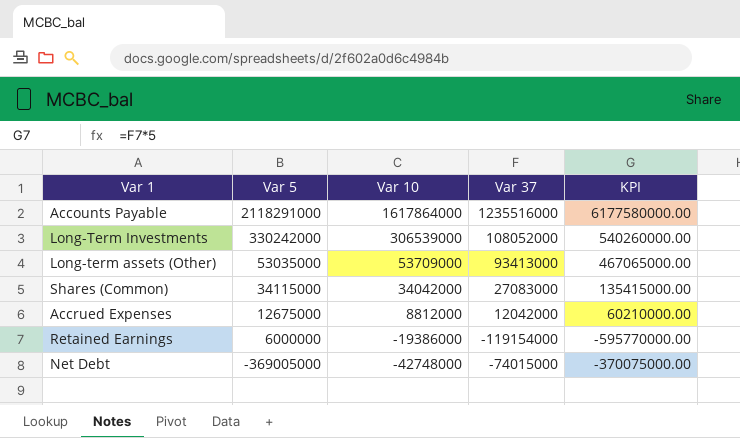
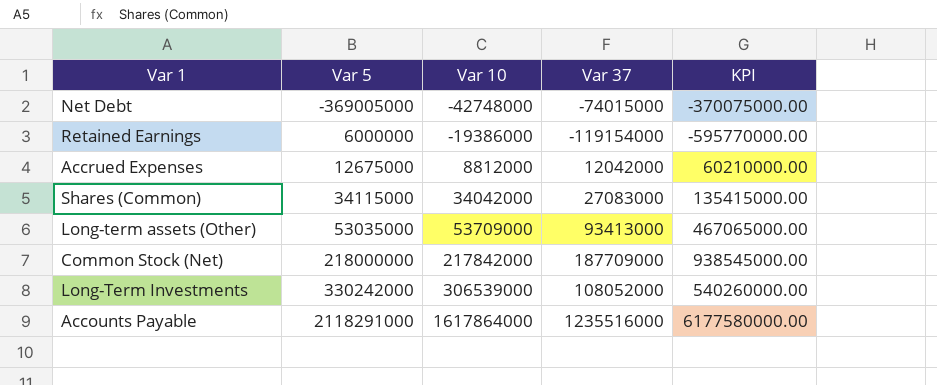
row order: Var 5 descending -> Var 5 ascending
row Common Stock (Net): none -> 218000000 | 217842000 | 187709000 | 938545000.00

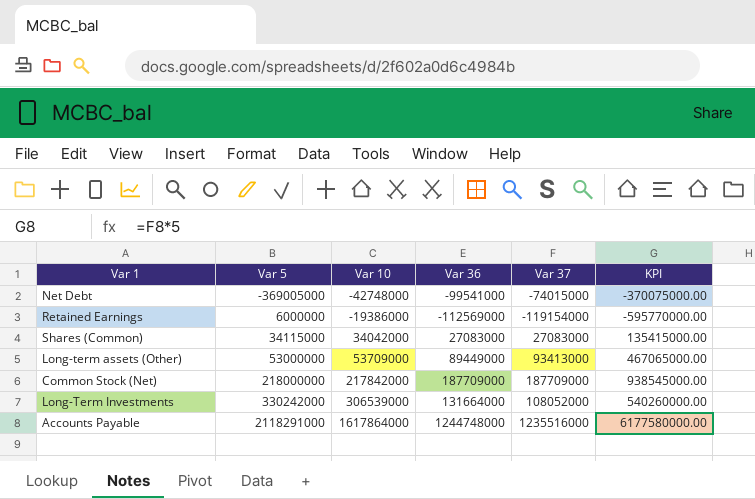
column Var 36 | position: none -> 4
row Accrued Expenses: 12675000 | 8812000 | 12042000 | 60210000.00 -> none
Long-term assets (Other) | Var 5: 53035000 -> 53000000

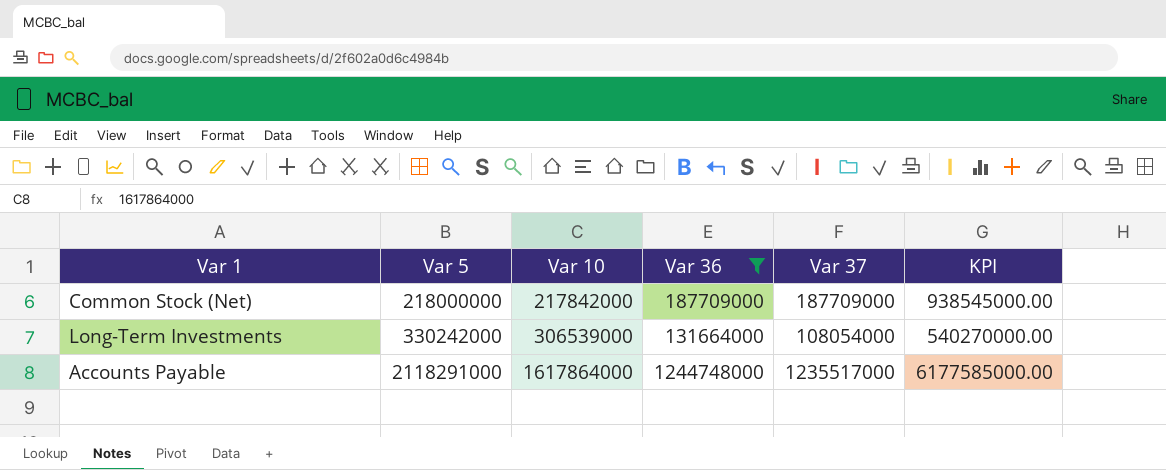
filter: none -> Var 36 >= 131664000
Long-Term Investments | Var 37: 108052000 -> 108054000
Long-Term Investments | KPI: 540260000.00 -> 540270000.00
Accounts Payable | Var 37: 1235516000 -> 1235517000
Accounts Payable | KPI: 6177580000.00 -> 6177585000.00

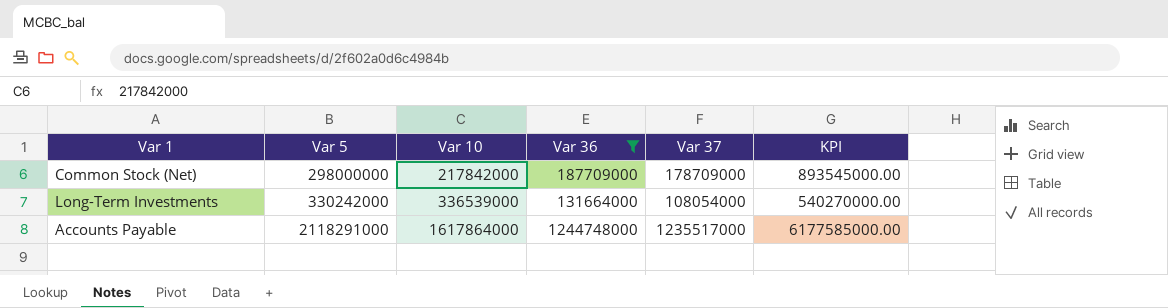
Common Stock (Net) | Var 5: 218000000 -> 298000000
Common Stock (Net) | Var 37: 187709000 -> 178709000
Common Stock (Net) | KPI: 938545000.00 -> 893545000.00
Long-Term Investments | Var 10: 306539000 -> 336539000

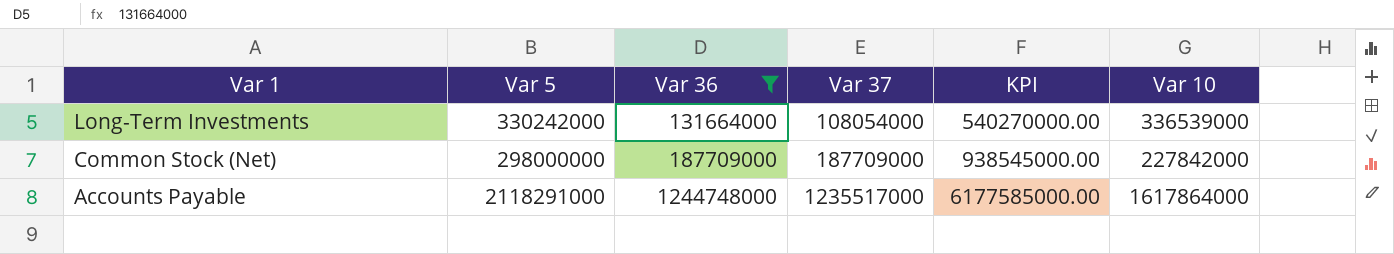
row order: Var 5 ascending -> Var 1 descending
column Var 10 | position: 3 -> 6
Common Stock (Net) | Var 37: 178709000 -> 187709000
Common Stock (Net) | KPI: 893545000.00 -> 938545000.00
Common Stock (Net) | Var 10: 217842000 -> 227842000

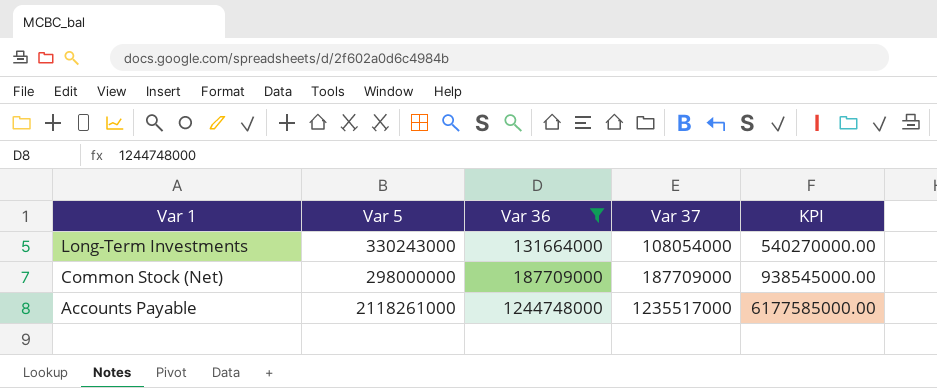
column Var 10 | position: 6 -> none
Long-Term Investments | Var 5: 330242000 -> 330243000
Accounts Payable | Var 5: 2118291000 -> 2118261000

